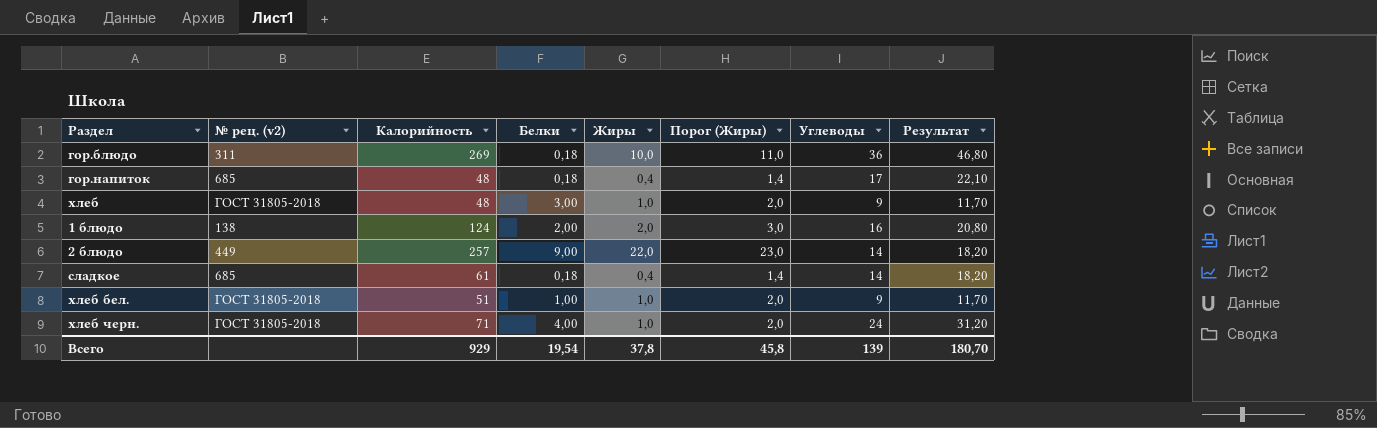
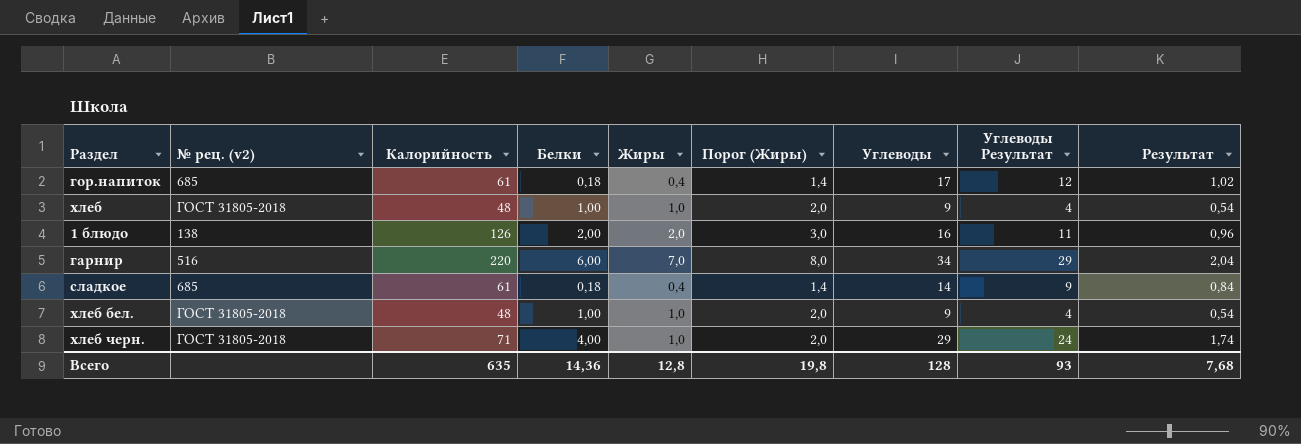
column Углеводы Результат | formula: none -> [Углеводы] - 5
column Результат | formula: [Углеводы] * 1,3 -> [Углеводы] * 0,06
row гор.блюдо: 311 | 269 | 0,18 | 10,0 | 11,0 | 36 | 46,80 -> none
row 2 блюдо: 449 | 257 | 9,00 | 22,0 | 23,0 | 14 | 18,20 -> none
гор.напиток | Калорийность: 48 -> 61
хлеб | Белки: 3,00 -> 1,00
1 блюдо | Калорийность: 124 -> 126
row гарнир: none -> 516 | 220 | 6,00 | 7,0 | 8,0 | 34 | 29 | 2,04
хлеб бел. | Калорийность: 51 -> 48
хлеб черн. | Углеводы: 24 -> 29
Всего | Калорийность: 929 -> 635
Всего | Белки: 19,54 -> 14,36
Всего | Жиры: 37,8 -> 12,8
Всего | Порог (Жиры): 45,8 -> 19,8
Всего | Углеводы: 139 -> 128
Всего | Результат: 180,70 -> 7,68

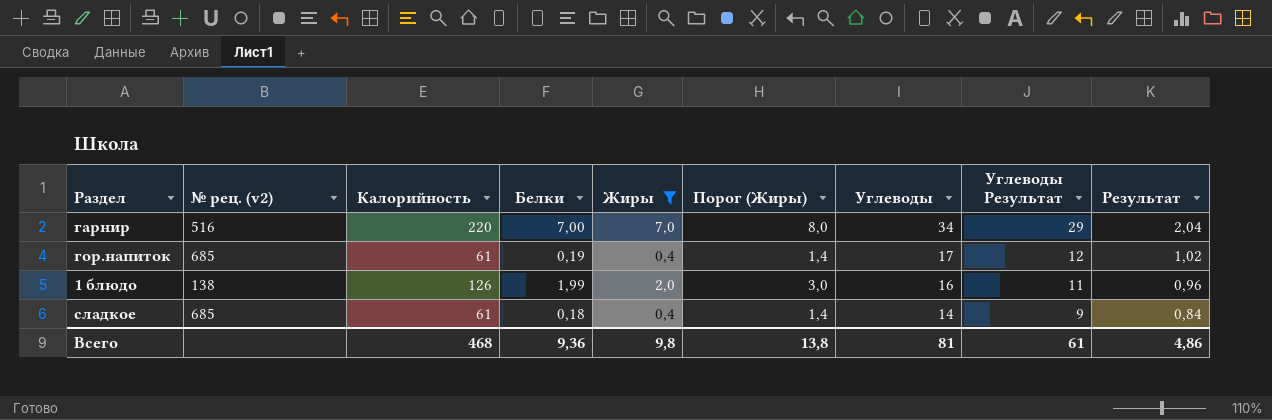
filter: none -> Жиры != 1,0
row order: none -> Углеводы descending
гарнир | Белки: 6,00 -> 7,00
гор.напиток | Белки: 0,18 -> 0,19
1 блюдо | Белки: 2,00 -> 1,99
Всего | Калорийность: 635 -> 468
Всего | Белки: 14,36 -> 9,36
Всего | Жиры: 12,8 -> 9,8
Всего | Порог (Жиры): 19,8 -> 13,8
Всего | Углеводы: 128 -> 81
Всего | Углеводы Результат: 93 -> 61
Всего | Результат: 7,68 -> 4,86

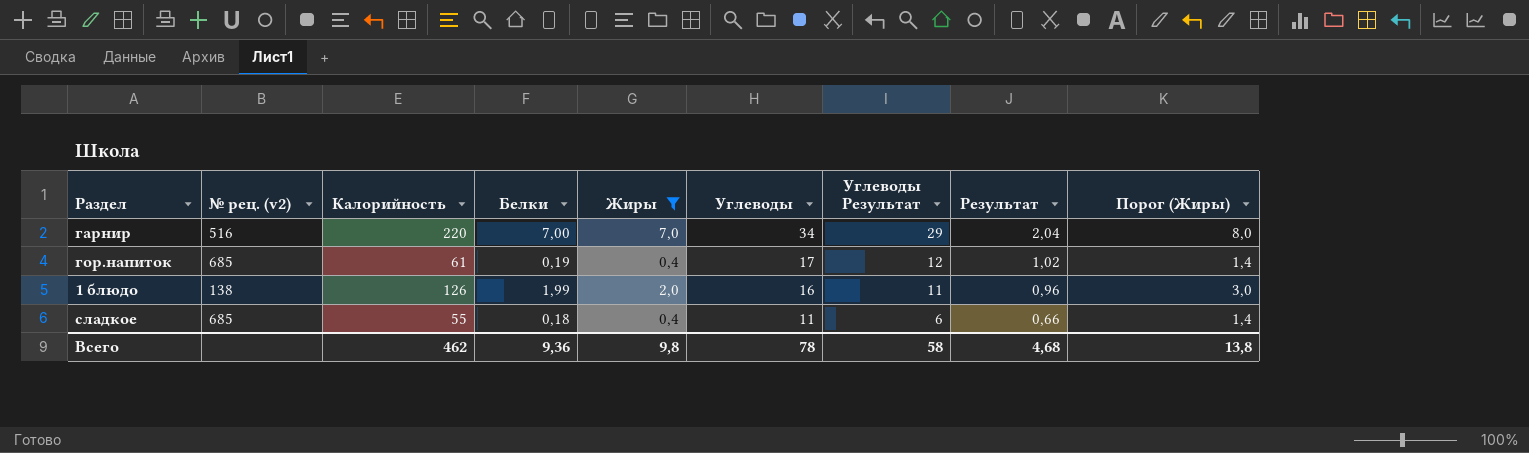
column Порог (Жиры) | position: 6 -> 9
сладкое | Калорийность: 61 -> 55
сладкое | Углеводы: 14 -> 11
сладкое | Углеводы Результат: 9 -> 6
сладкое | Результат: 0,84 -> 0,66
Всего | Калорийность: 468 -> 462
Всего | Углеводы: 81 -> 78
Всего | Углеводы Результат: 61 -> 58
Всего | Результат: 4,86 -> 4,68

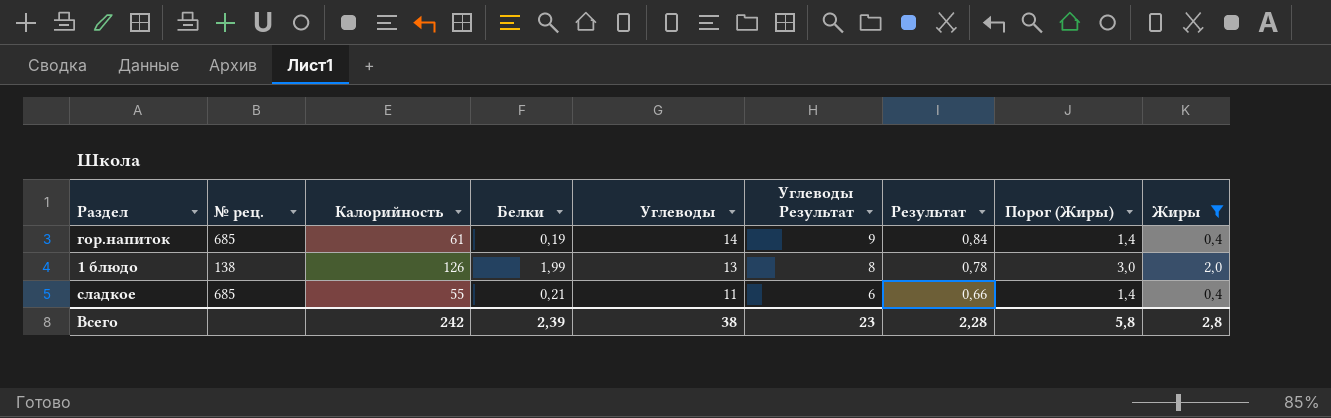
column name: № рец. (v2) -> № рец.
column Жиры | position: 5 -> 9
row гарнир: 516 | 220 | 7,00 | 7,0 | 34 | 29 | 2,04 | 8,0 -> none
гор.напиток | Углеводы: 17 -> 14
гор.напиток | Углеводы Результат: 12 -> 9
гор.напиток | Результат: 1,02 -> 0,84
1 блюдо | Углеводы: 16 -> 13
1 блюдо | Углеводы Результат: 11 -> 8
1 блюдо | Результат: 0,96 -> 0,78
сладкое | Белки: 0,18 -> 0,21
Всего | Калорийность: 462 -> 242
Всего | Белки: 9,36 -> 2,39
Всего | Углеводы: 78 -> 38
Всего | Углеводы Результат: 58 -> 23
Всего | Результат: 4,68 -> 2,28
Всего | Порог (Жиры): 13,8 -> 5,8
Всего | Жиры: 9,8 -> 2,8

